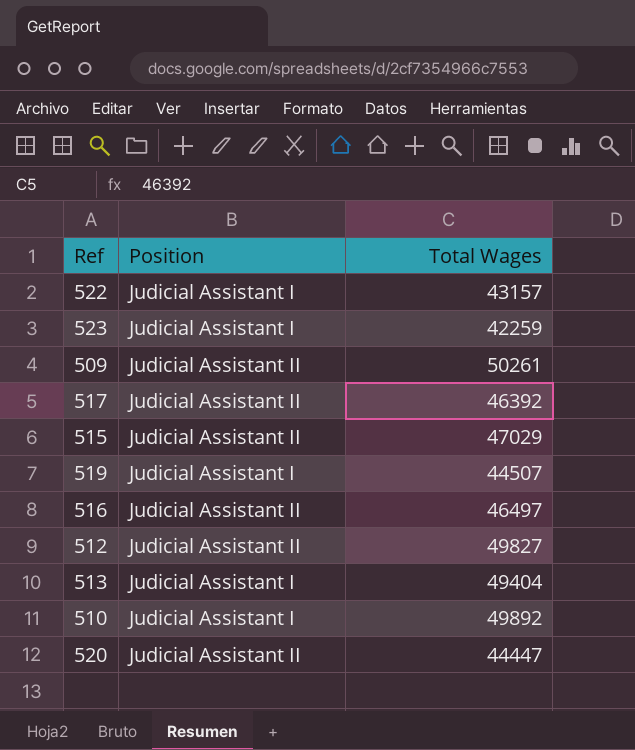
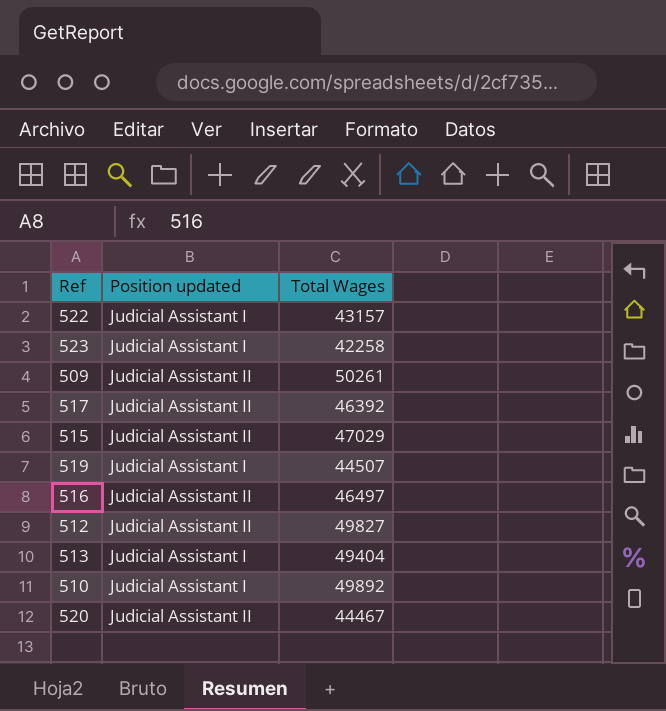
column name: Position -> Position updated
523 | Total Wages: 42259 -> 42258
520 | Total Wages: 44447 -> 44467

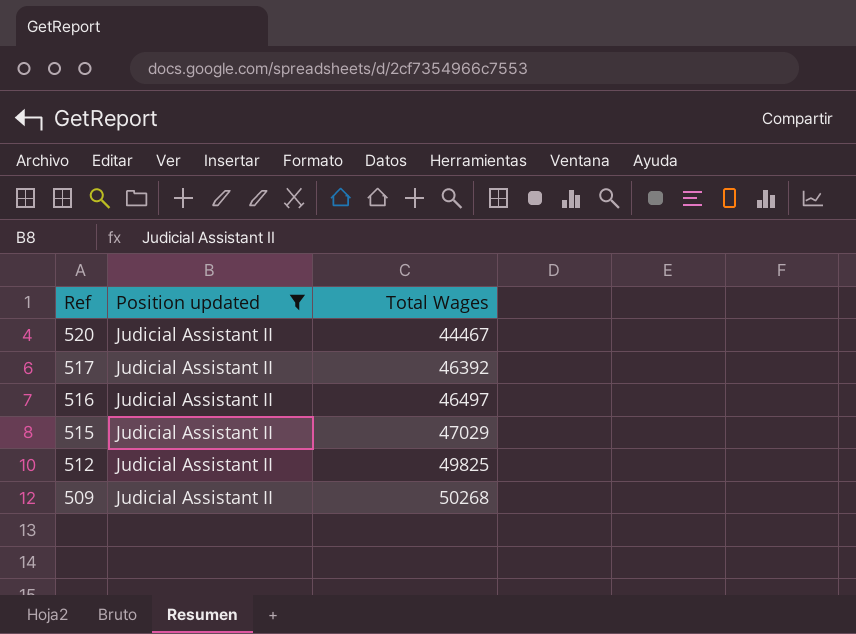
filter: none -> Position updated = Judicial Assistant II
row order: none -> Ref descending
512 | Total Wages: 49827 -> 49825
509 | Total Wages: 50261 -> 50268

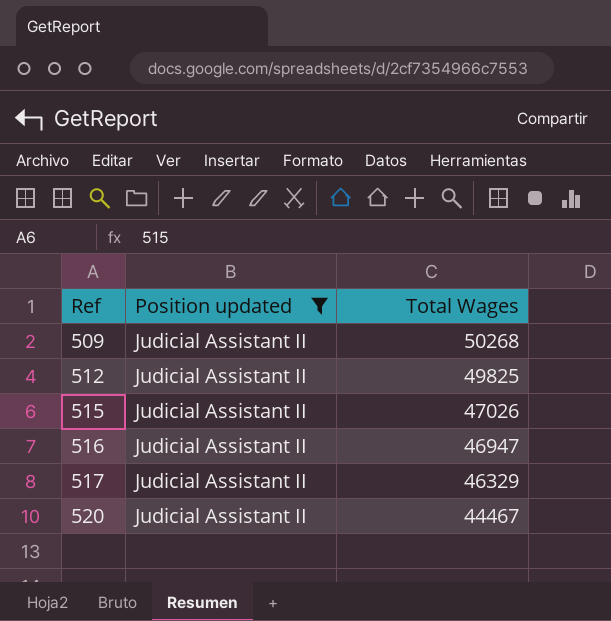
row order: Ref descending -> Ref ascending
515 | Total Wages: 47029 -> 47026
516 | Total Wages: 46497 -> 46947
517 | Total Wages: 46392 -> 46329

